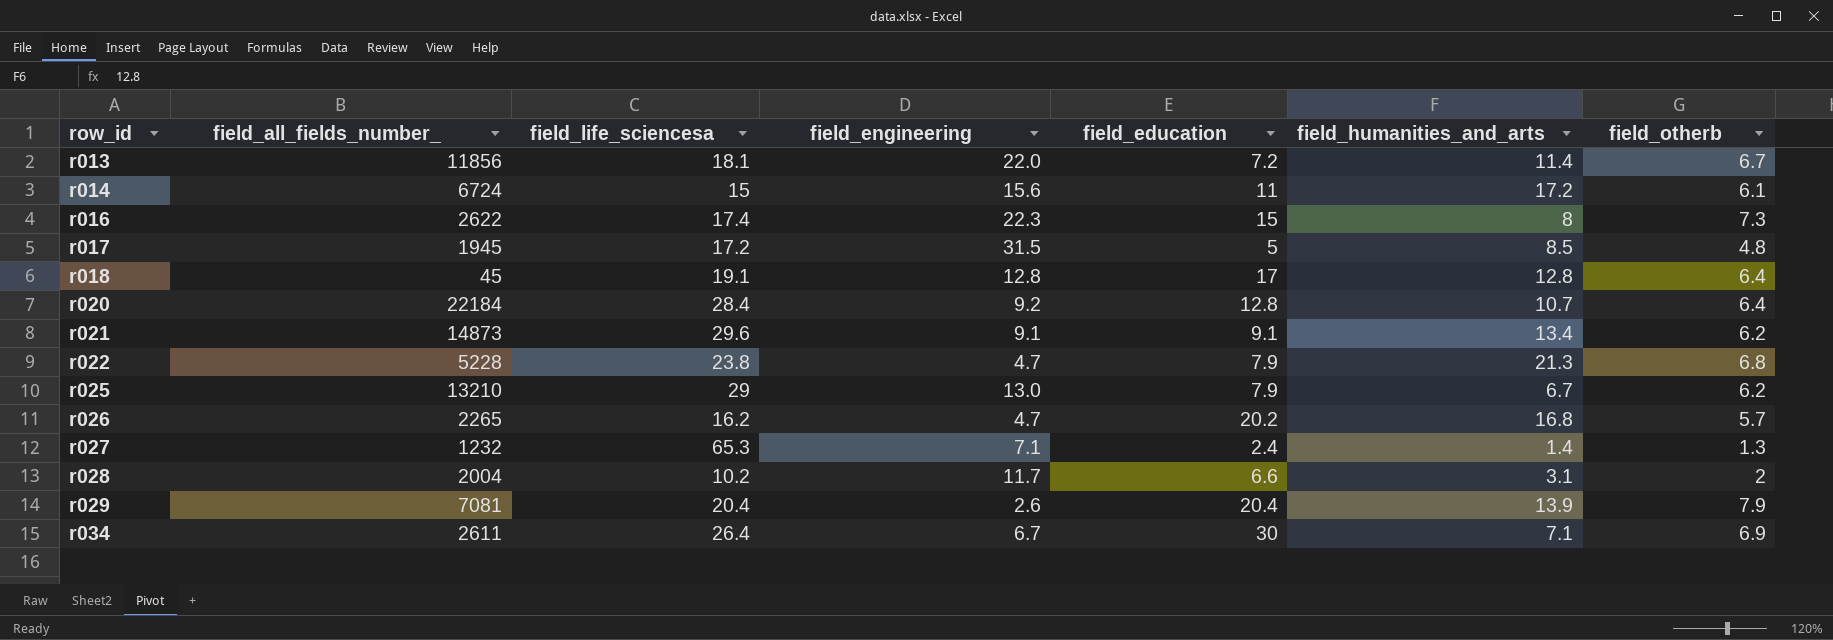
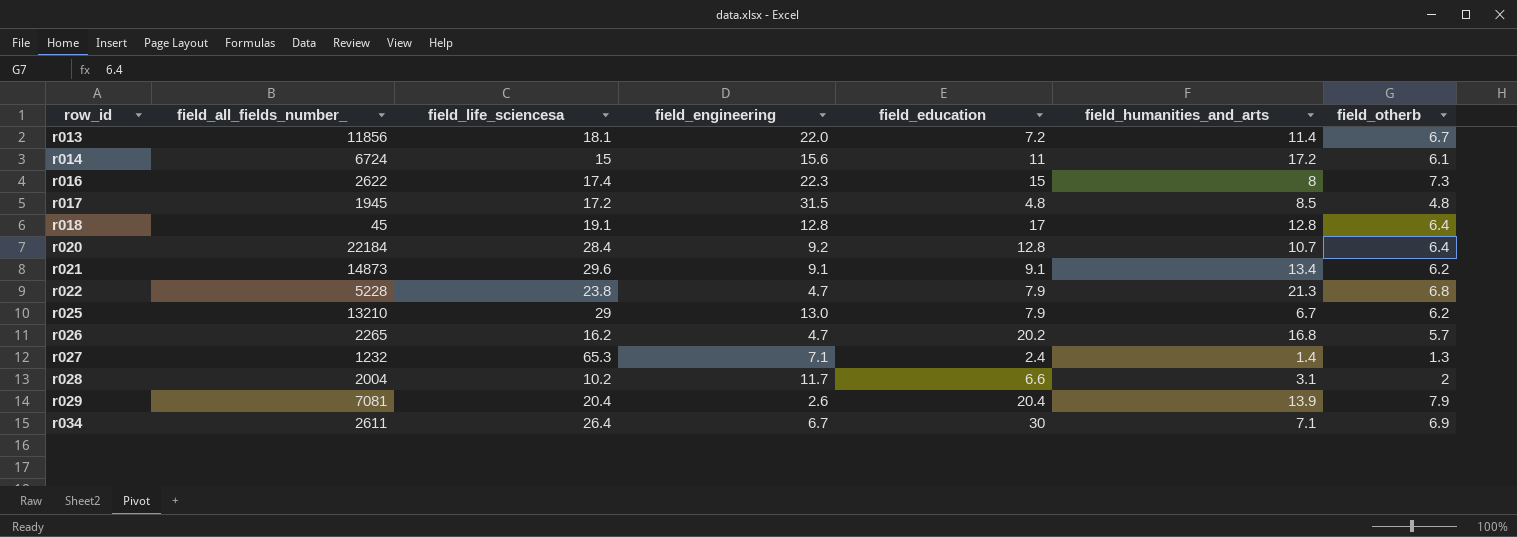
r017 | field_education: 5 -> 4.8

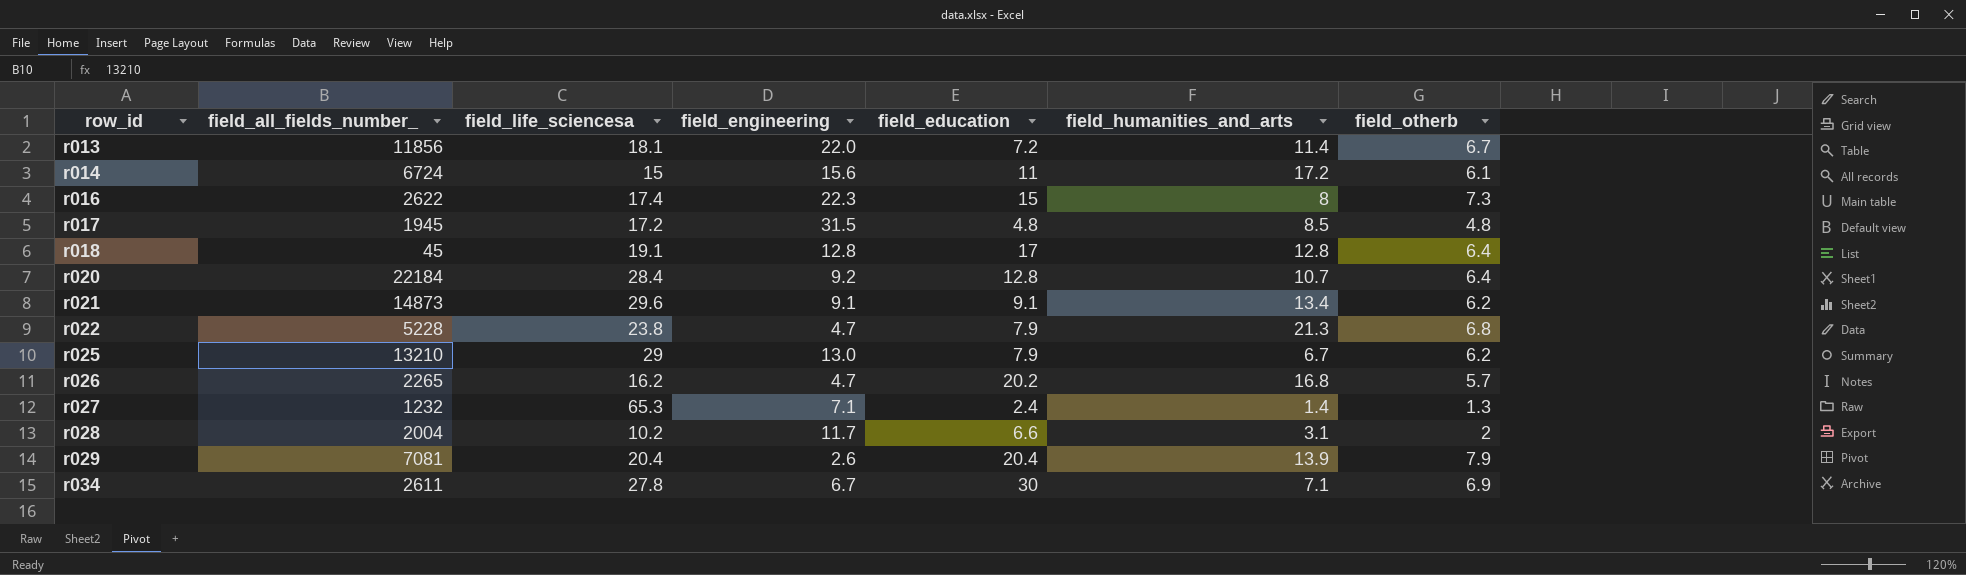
r034 | field_life_sciencesa: 26.4 -> 27.8

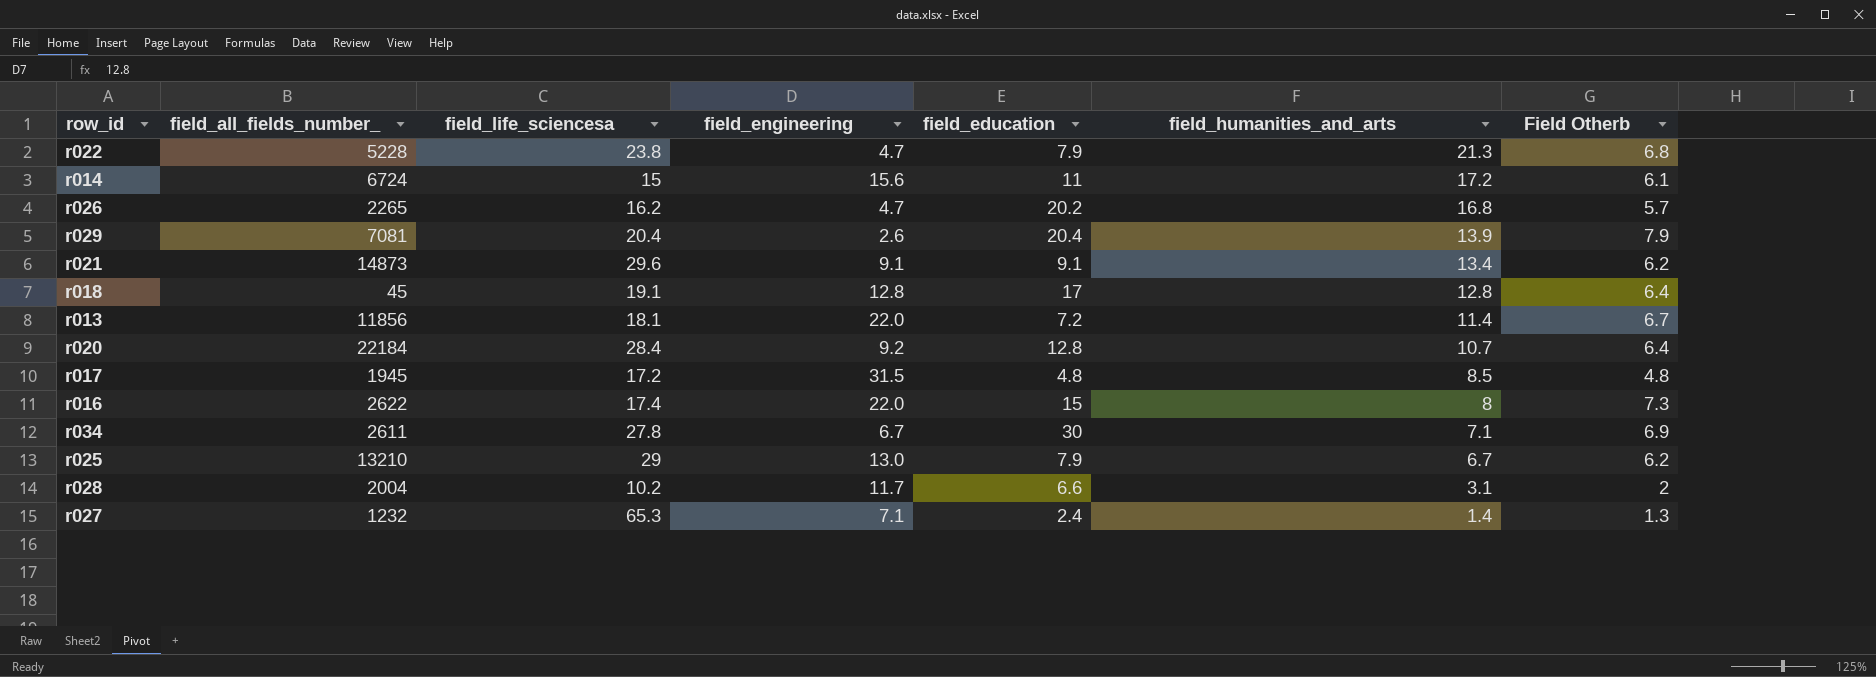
row order: row_id ascending -> field_humanities_and_arts descending
column name: field_otherb -> Field Otherb
r016 | field_engineering: 22.3 -> 22.0

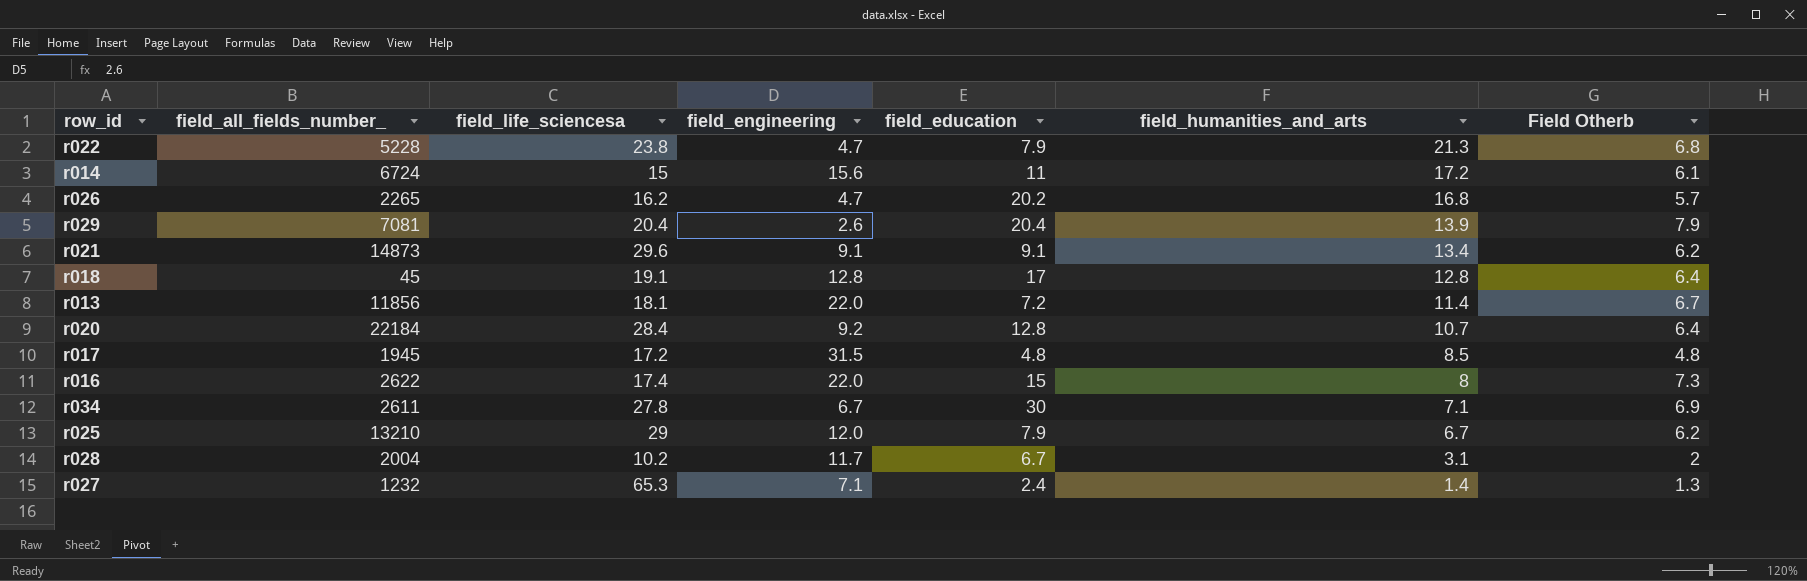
r025 | field_engineering: 13.0 -> 12.0
r028 | field_education: 6.6 -> 6.7

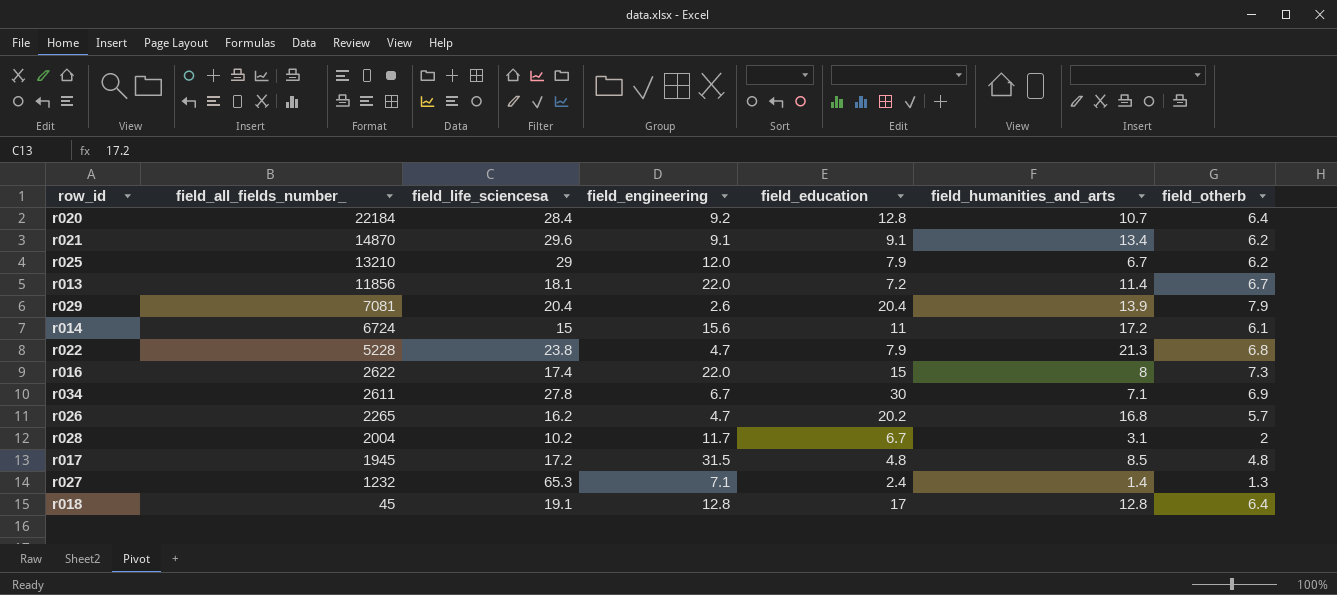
row order: field_humanities_and_arts descending -> field_all_fields_number_ descending
column name: Field Otherb -> field_otherb
r021 | field_all_fields_number_: 14873 -> 14870

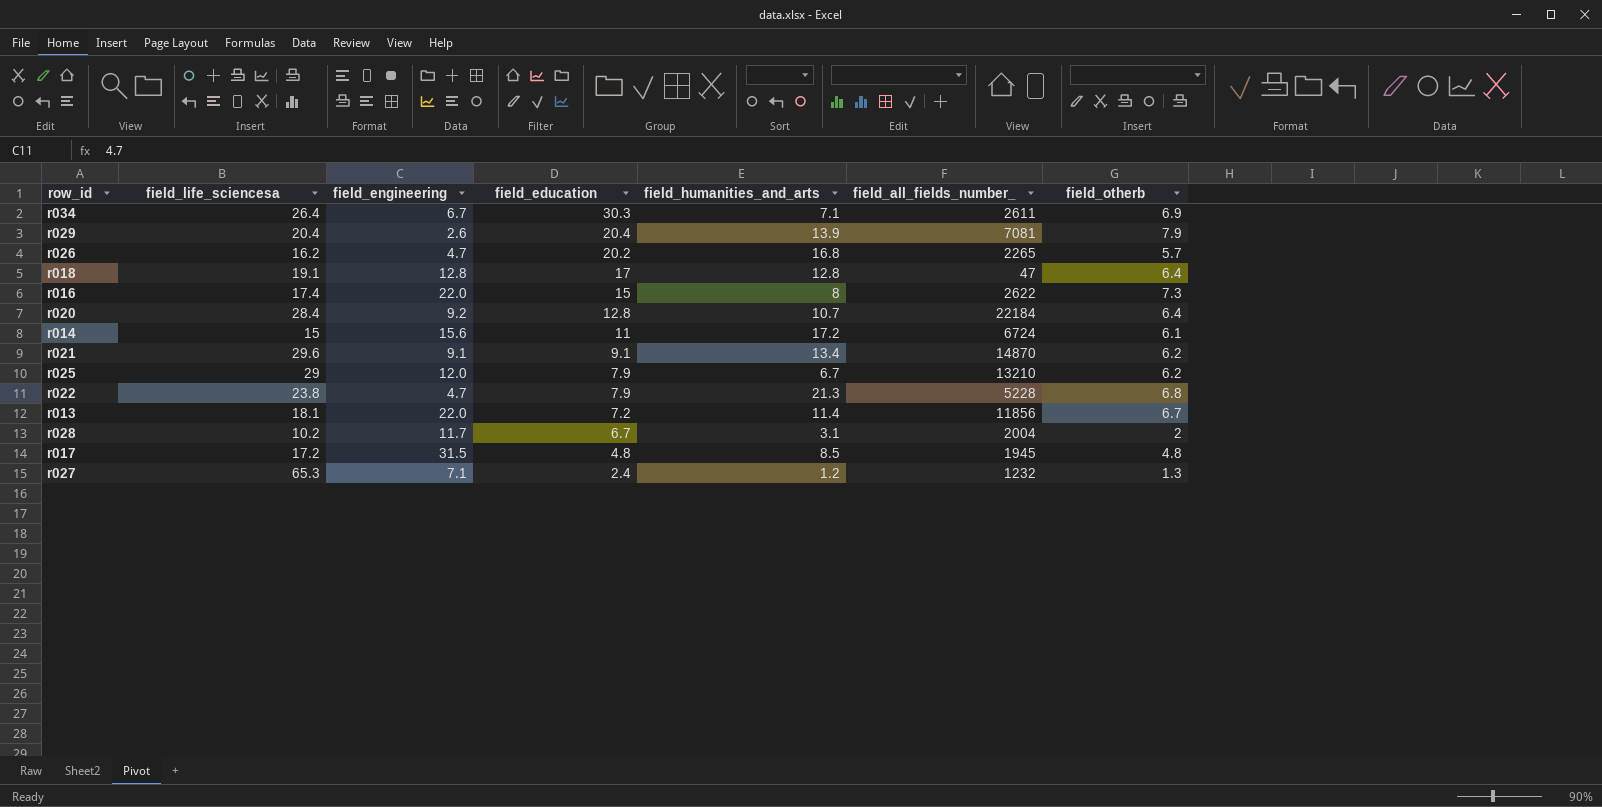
row order: field_all_fields_number_ descending -> field_education descending
column field_all_fields_number_ | position: 2 -> 6
r034 | field_life_sciencesa: 27.8 -> 26.4
r034 | field_education: 30 -> 30.3
r018 | field_all_fields_number_: 45 -> 47
r027 | field_humanities_and_arts: 1.4 -> 1.2

